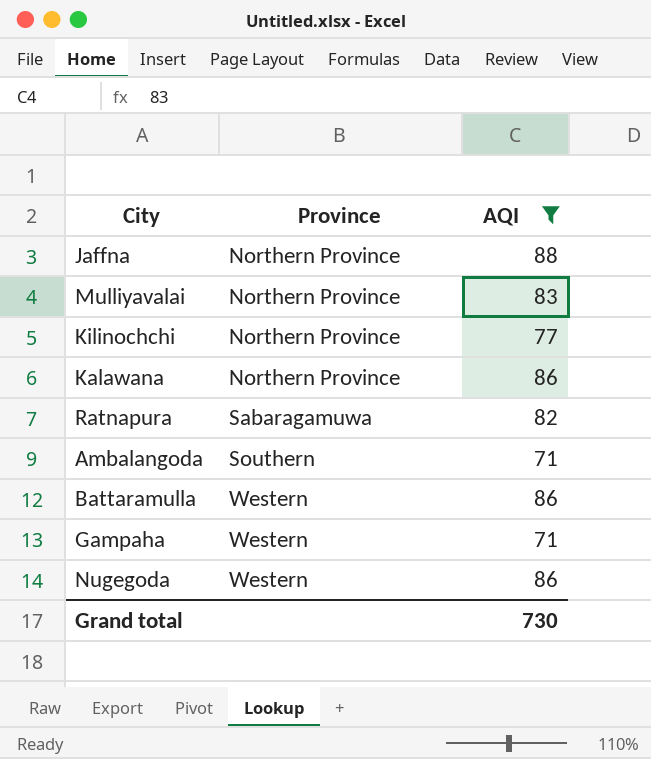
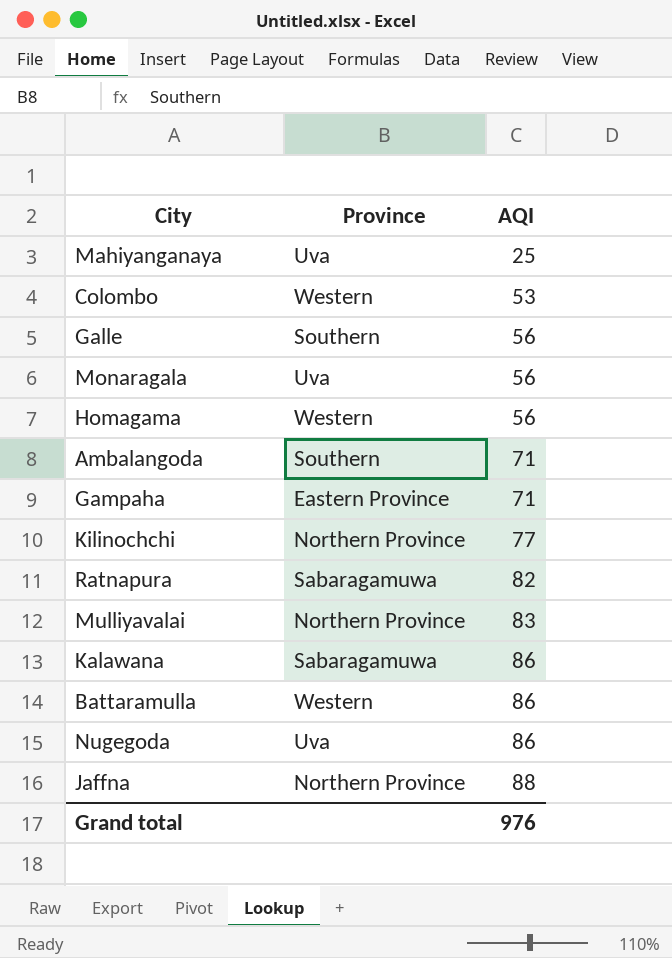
filter: AQI >= 71 -> none
row order: Province ascending -> AQI ascending
Gampaha | Province: Western -> Eastern Province
Kalawana | Province: Northern Province -> Sabaragamuwa
Nugegoda | Province: Western -> Uva
Grand total | AQI: 730 -> 976

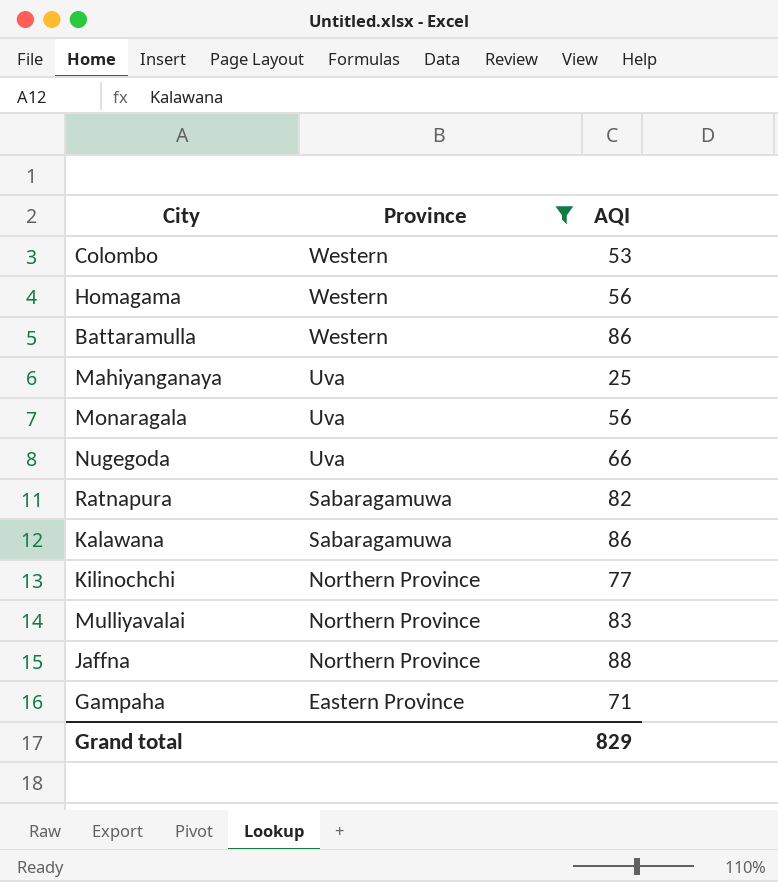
filter: none -> Province != Southern
row order: AQI ascending -> Province descending
Nugegoda | AQI: 86 -> 66
Grand total | AQI: 976 -> 829

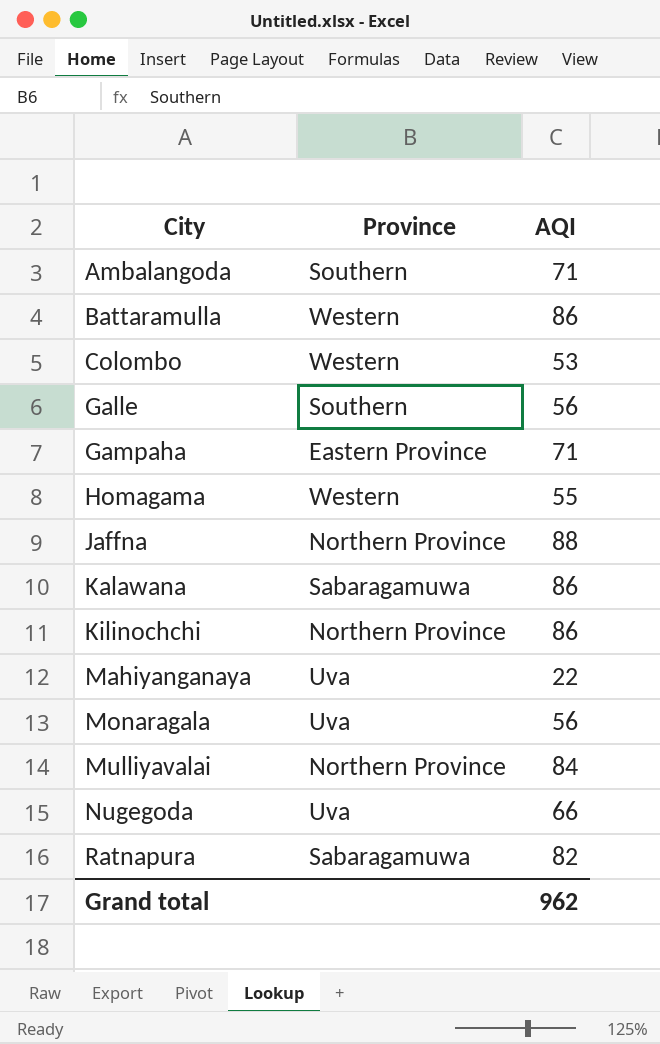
filter: Province != Southern -> none
row order: Province descending -> City ascending
Homagama | AQI: 56 -> 55
Kilinochchi | AQI: 77 -> 86
Mahiyanganaya | AQI: 25 -> 22
Mulliyavalai | AQI: 83 -> 84
Grand total | AQI: 829 -> 962

